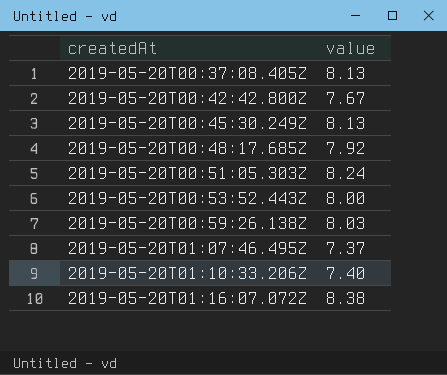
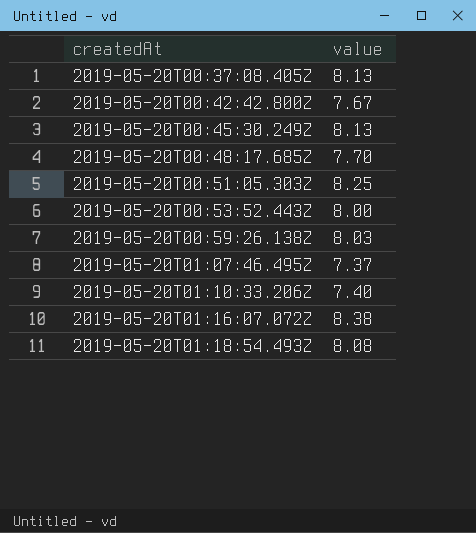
2019-05-20T00:48:17.685Z | value: 7.92 -> 7.70
2019-05-20T00:51:05.303Z | value: 8.24 -> 8.25
row 2019-05-20T01:18:54.493Z: none -> 8.08

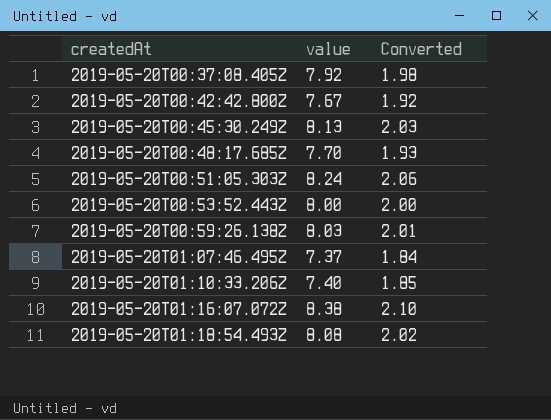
column Converted | formula: none -> [value] * 0.25
2019-05-20T00:37:08.405Z | value: 8.13 -> 7.92
2019-05-20T00:51:05.303Z | value: 8.25 -> 8.24

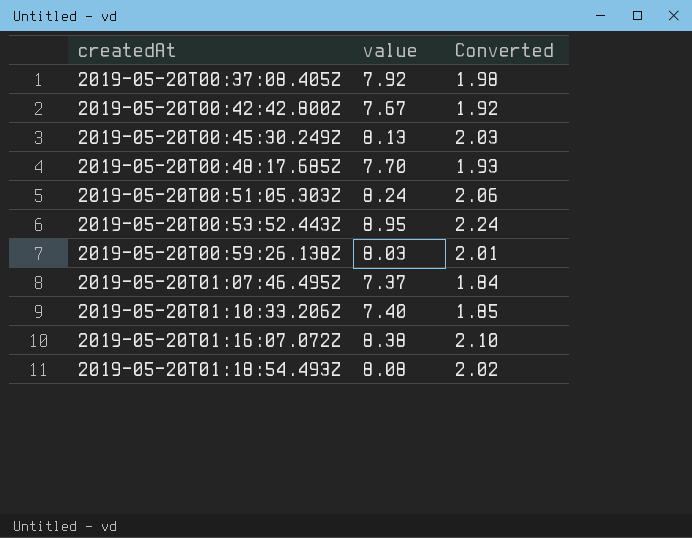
2019-05-20T00:53:52.443Z | value: 8.00 -> 8.95
2019-05-20T00:53:52.443Z | Converted: 2.00 -> 2.24

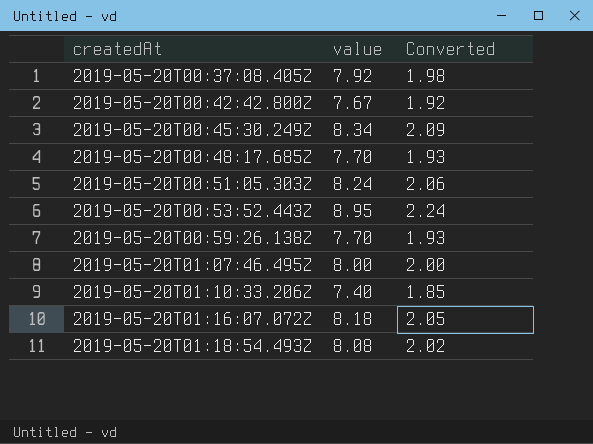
2019-05-20T00:45:30.249Z | value: 8.13 -> 8.34
2019-05-20T00:45:30.249Z | Converted: 2.03 -> 2.09
2019-05-20T00:59:26.138Z | value: 8.03 -> 7.70
2019-05-20T00:59:26.138Z | Converted: 2.01 -> 1.93
2019-05-20T01:07:46.495Z | value: 7.37 -> 8.00
2019-05-20T01:07:46.495Z | Converted: 1.84 -> 2.00
2019-05-20T01:16:07.072Z | value: 8.38 -> 8.18
2019-05-20T01:16:07.072Z | Converted: 2.10 -> 2.05

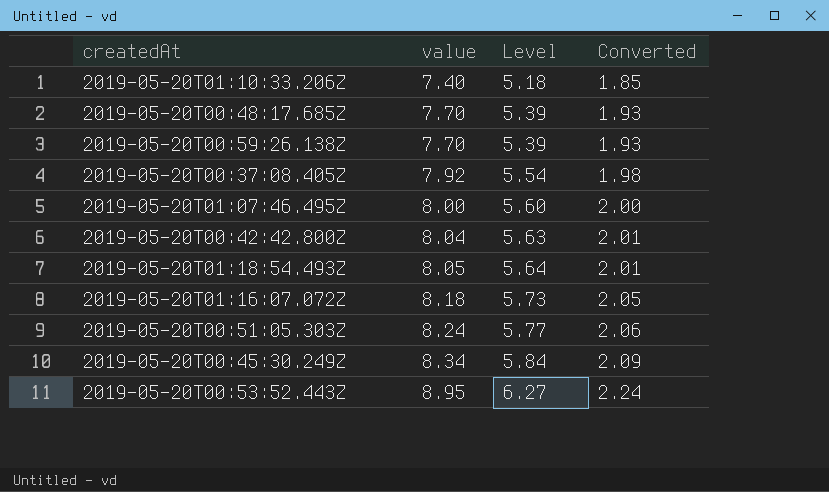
row order: createdAt ascending -> value ascending
column Level | formula: none -> [value] * 0.7
2019-05-20T00:42:42.800Z | value: 7.67 -> 8.04
2019-05-20T00:42:42.800Z | Converted: 1.92 -> 2.01
2019-05-20T01:18:54.493Z | value: 8.08 -> 8.05
2019-05-20T01:18:54.493Z | Converted: 2.02 -> 2.01

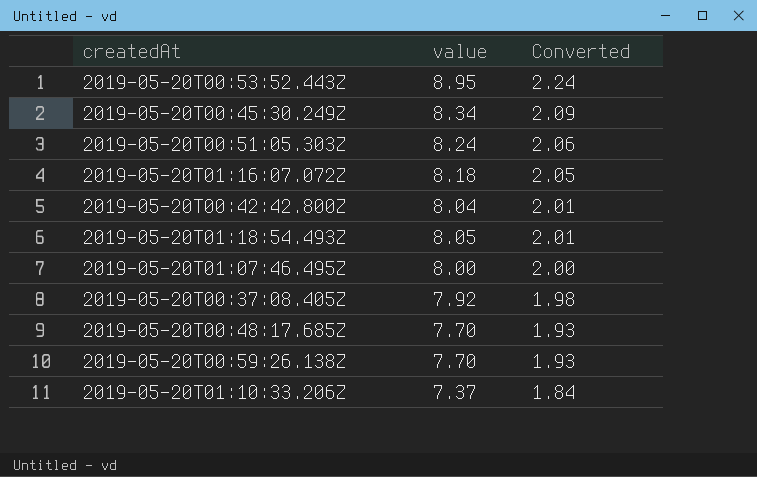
row order: value ascending -> Converted descending
column Level | formula: [value] * 0.7 -> none
2019-05-20T01:10:33.206Z | value: 7.40 -> 7.37
2019-05-20T01:10:33.206Z | Converted: 1.85 -> 1.84

